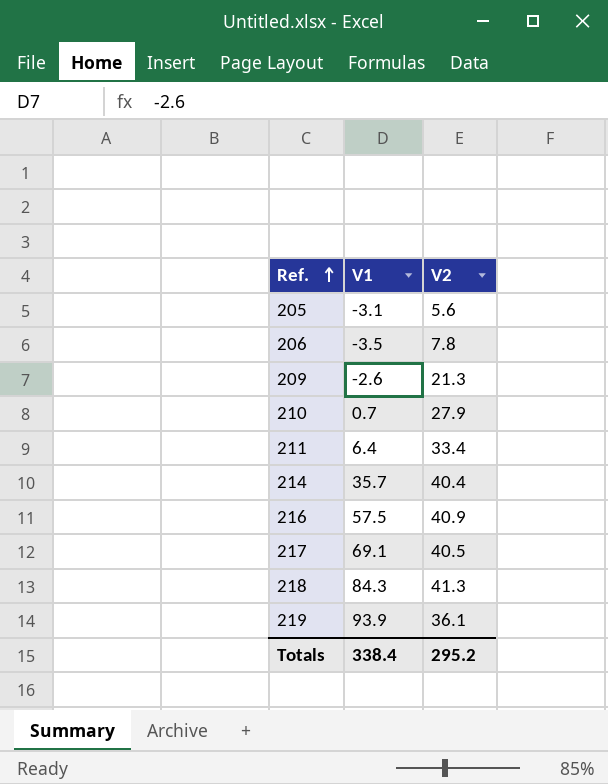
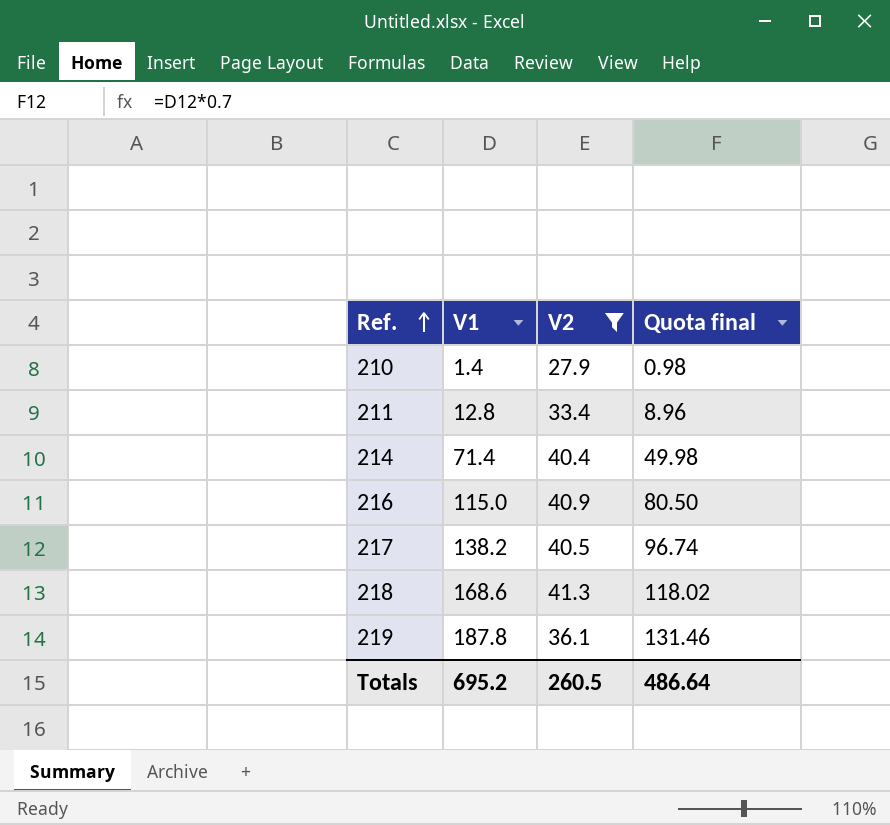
filter: none -> V2 >= 27.9
column Quota final | formula: none -> [V1] * 0.7
210 | V1: 0.7 -> 1.4
211 | V1: 6.4 -> 12.8
214 | V1: 35.7 -> 71.4
216 | V1: 57.5 -> 115.0
217 | V1: 69.1 -> 138.2
218 | V1: 84.3 -> 168.6
219 | V1: 93.9 -> 187.8
Totals | V1: 338.4 -> 695.2
Totals | V2: 295.2 -> 260.5

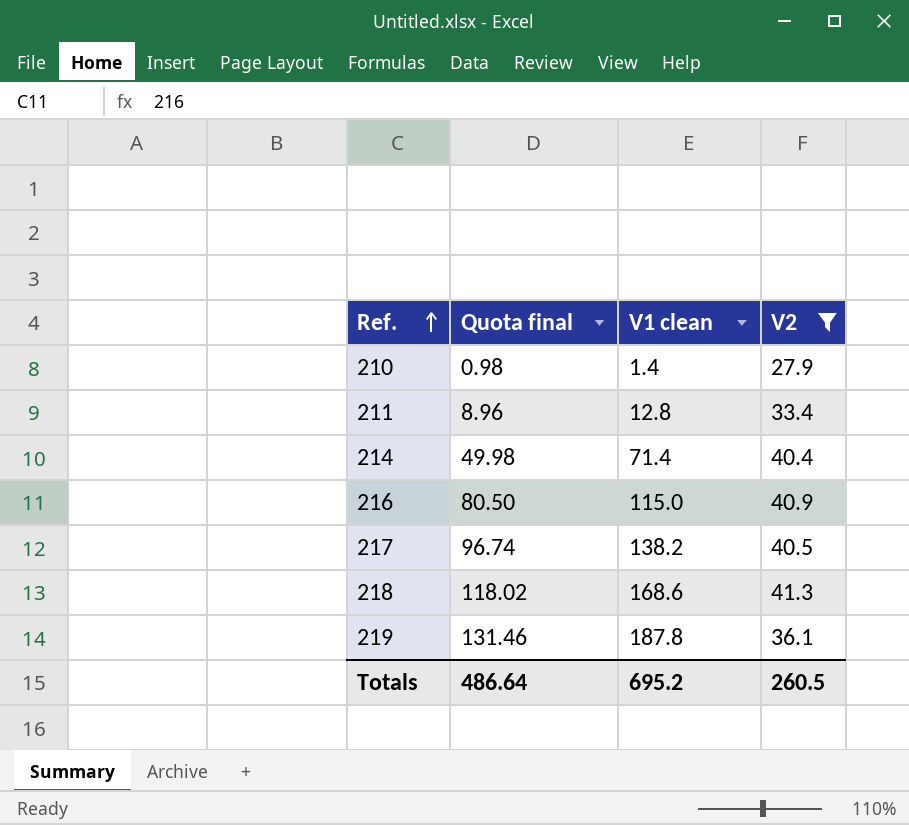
column Quota final | position: 4 -> 2
column name: V1 -> V1 clean

